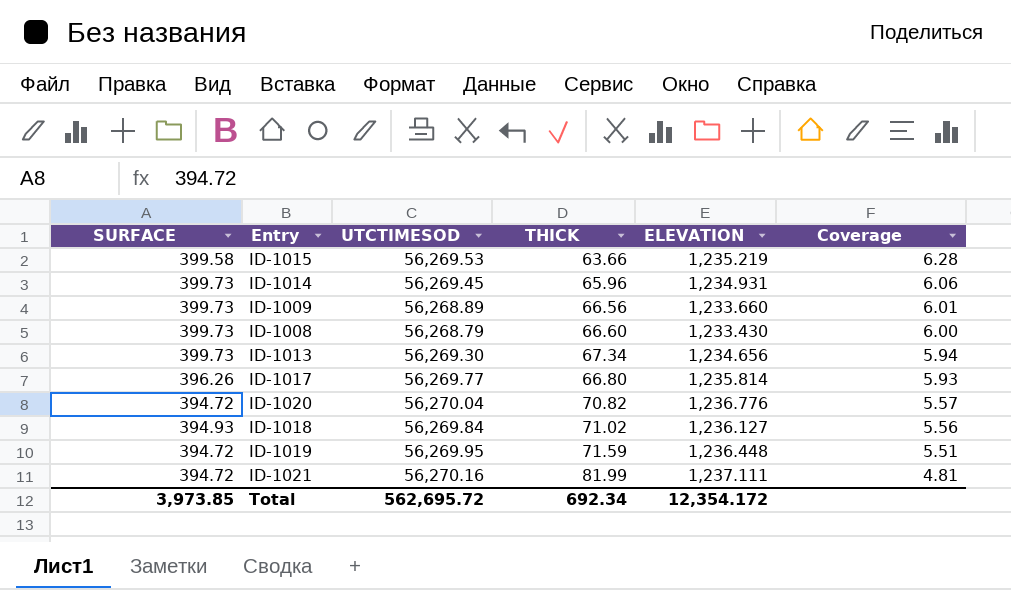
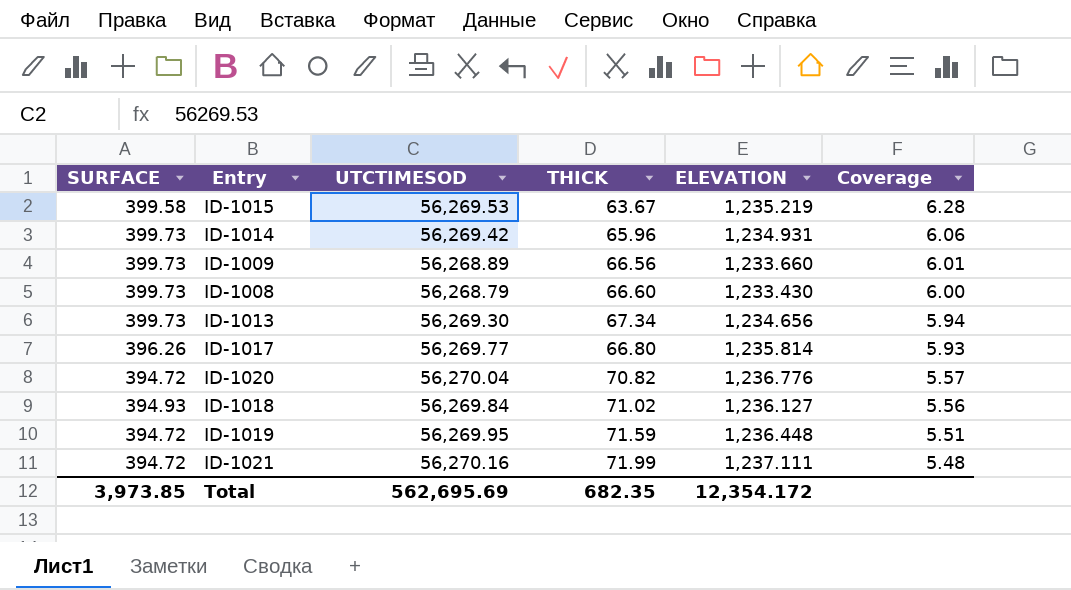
ID-1015 | THICK: 63.66 -> 63.67
ID-1014 | UTCTIMESOD: 56,269.45 -> 56,269.42
ID-1021 | THICK: 81.99 -> 71.99
ID-1021 | Coverage: 4.81 -> 5.48
Total | UTCTIMESOD: 562,695.72 -> 562,695.69
Total | THICK: 692.34 -> 682.35

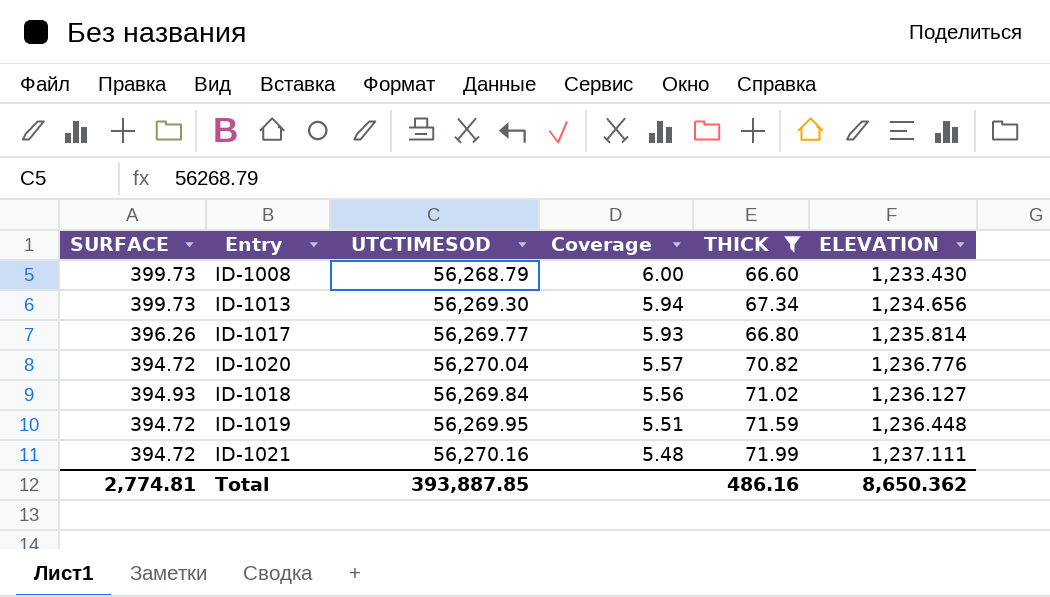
filter: none -> THICK >= 66.60
column Coverage | position: 6 -> 4
Total | SURFACE: 3,973.85 -> 2,774.81
Total | UTCTIMESOD: 562,695.69 -> 393,887.85
Total | THICK: 682.35 -> 486.16
Total | ELEVATION: 12,354.172 -> 8,650.362

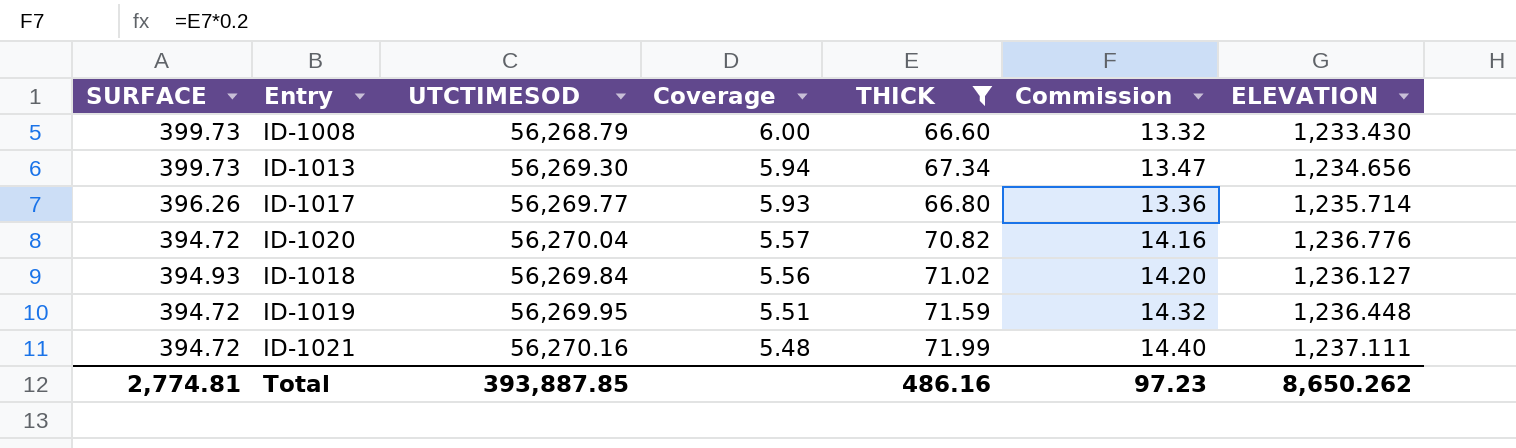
column Commission | formula: none -> [THICK] * 0.2
ID-1017 | ELEVATION: 1,235.814 -> 1,235.714
Total | ELEVATION: 8,650.362 -> 8,650.262

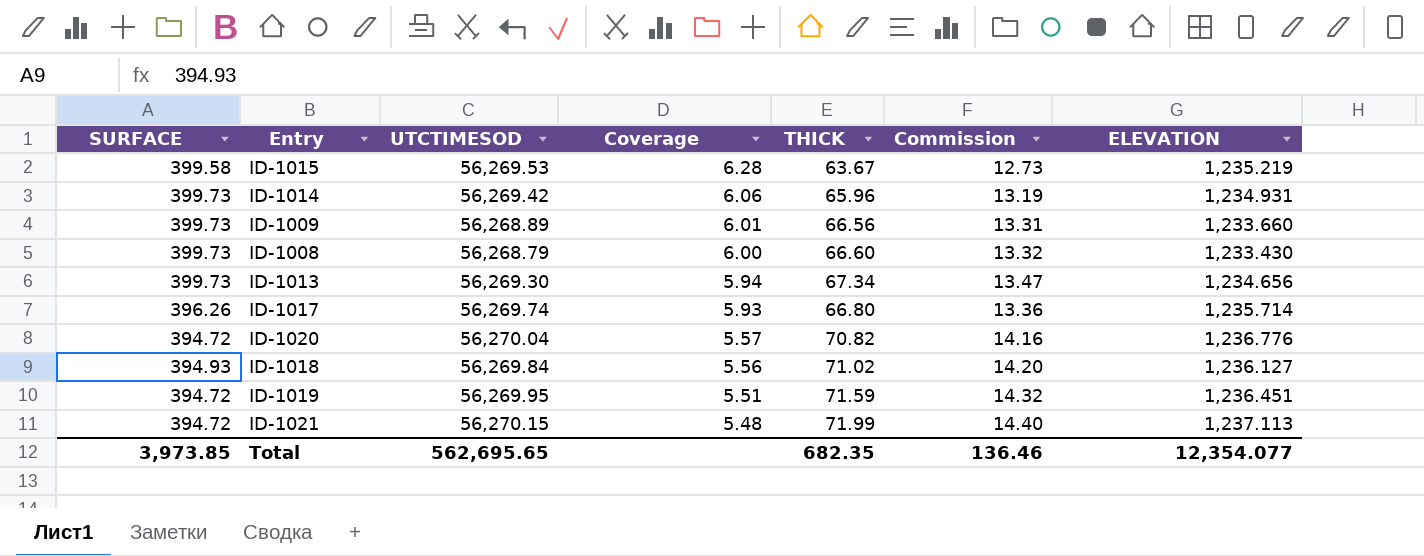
filter: THICK >= 66.60 -> none
ID-1017 | UTCTIMESOD: 56,269.77 -> 56,269.74
ID-1019 | ELEVATION: 1,236.448 -> 1,236.451
ID-1021 | UTCTIMESOD: 56,270.16 -> 56,270.15
ID-1021 | ELEVATION: 1,237.111 -> 1,237.113
Total | SURFACE: 2,774.81 -> 3,973.85
Total | UTCTIMESOD: 393,887.85 -> 562,695.65
Total | THICK: 486.16 -> 682.35
Total | Commission: 97.23 -> 136.46
Total | ELEVATION: 8,650.262 -> 12,354.077

